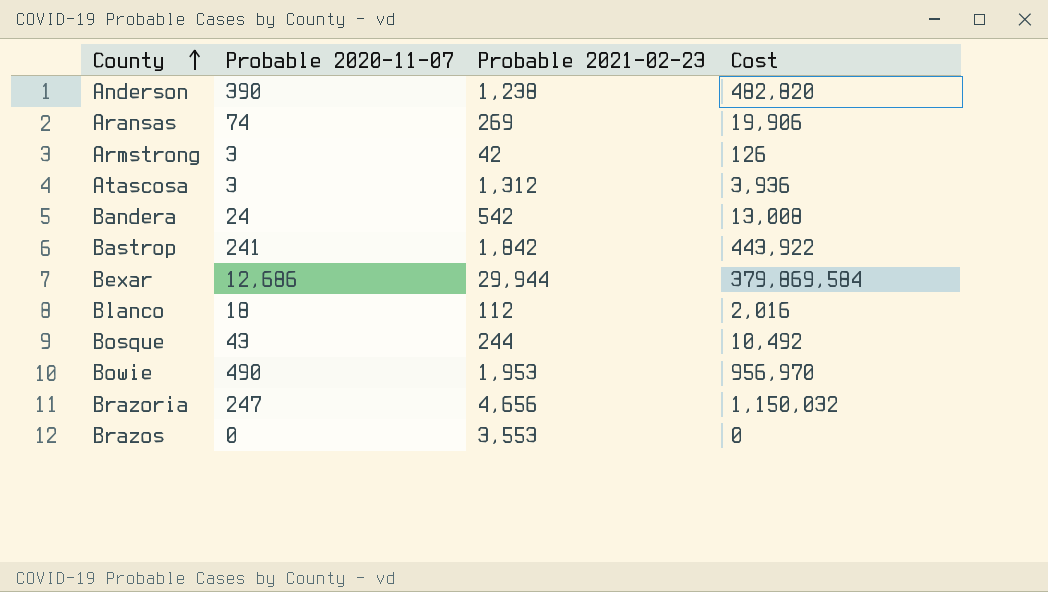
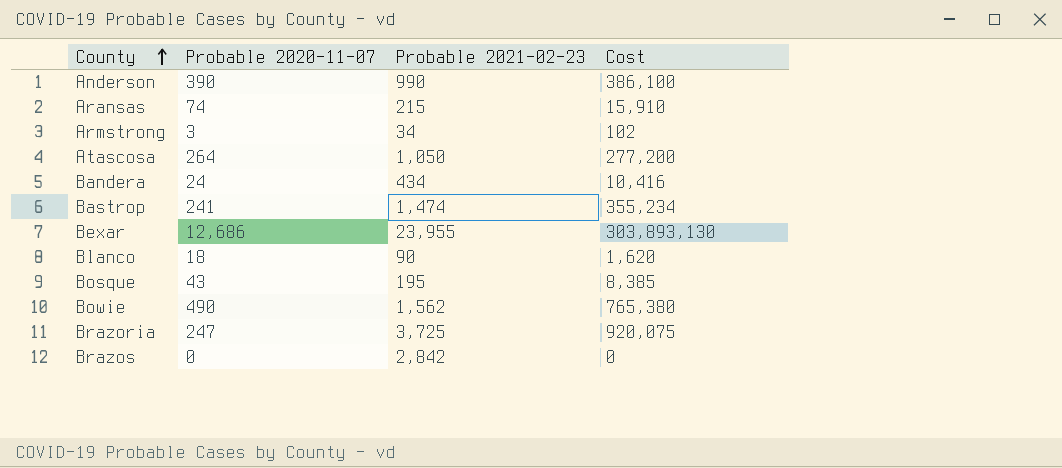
Anderson | Probable 2021-02-23: 1,238 -> 990
Anderson | Cost: 482,820 -> 386,100
Aransas | Probable 2021-02-23: 269 -> 215
Aransas | Cost: 19,906 -> 15,910
Armstrong | Probable 2021-02-23: 42 -> 34
Armstrong | Cost: 126 -> 102
Atascosa | Probable 2020-11-07: 3 -> 264
Atascosa | Probable 2021-02-23: 1,312 -> 1,050
Atascosa | Cost: 3,936 -> 277,200
Bandera | Probable 2021-02-23: 542 -> 434
Bandera | Cost: 13,008 -> 10,416
Bastrop | Probable 2021-02-23: 1,842 -> 1,474
Bastrop | Cost: 443,922 -> 355,234
Bexar | Probable 2021-02-23: 29,944 -> 23,955
Bexar | Cost: 379,869,584 -> 303,893,130
Blanco | Probable 2021-02-23: 112 -> 90
Blanco | Cost: 2,016 -> 1,620
Bosque | Probable 2021-02-23: 244 -> 195
Bosque | Cost: 10,492 -> 8,385
Bowie | Probable 2021-02-23: 1,953 -> 1,562
Bowie | Cost: 956,970 -> 765,380
Brazoria | Probable 2021-02-23: 4,656 -> 3,725
Brazoria | Cost: 1,150,032 -> 920,075
Brazos | Probable 2021-02-23: 3,553 -> 2,842

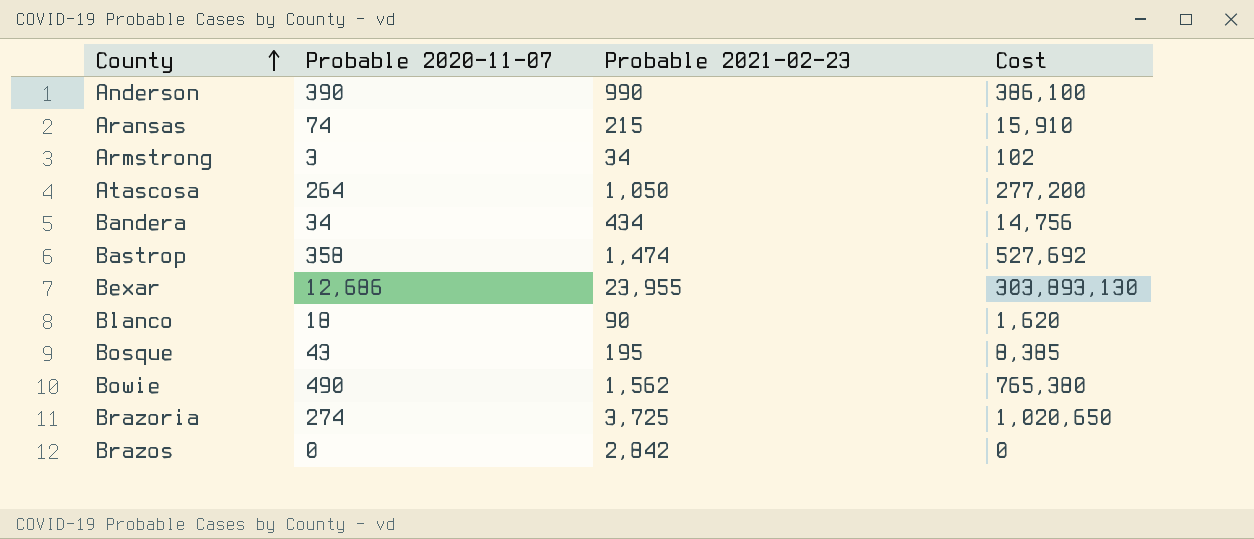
Bandera | Probable 2020-11-07: 24 -> 34
Bandera | Cost: 10,416 -> 14,756
Bastrop | Probable 2020-11-07: 241 -> 358
Bastrop | Cost: 355,234 -> 527,692
Brazoria | Probable 2020-11-07: 247 -> 274
Brazoria | Cost: 920,075 -> 1,020,650

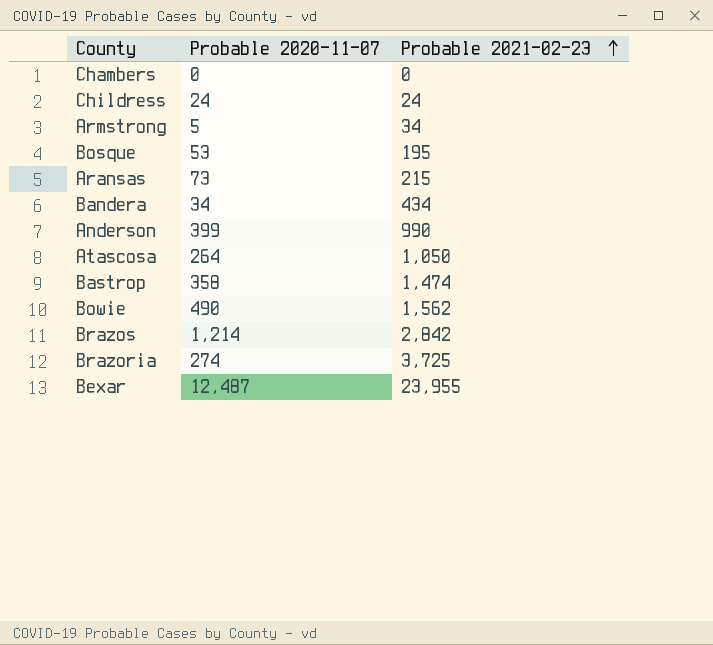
row order: County ascending -> Probable 2021-02-23 ascending
column Cost | formula: [Probable 2020-11-07] * [Probable 2021-02-23] -> none
row Blanco: 18 | 90 | 1,620 -> none
row Chambers: none -> 0 | 0
row Childress: none -> 24 | 24
Armstrong | Probable 2020-11-07: 3 -> 5
Bosque | Probable 2020-11-07: 43 -> 53
Aransas | Probable 2020-11-07: 74 -> 73
Anderson | Probable 2020-11-07: 390 -> 399
Brazos | Probable 2020-11-07: 0 -> 1,214
Bexar | Probable 2020-11-07: 12,686 -> 12,487

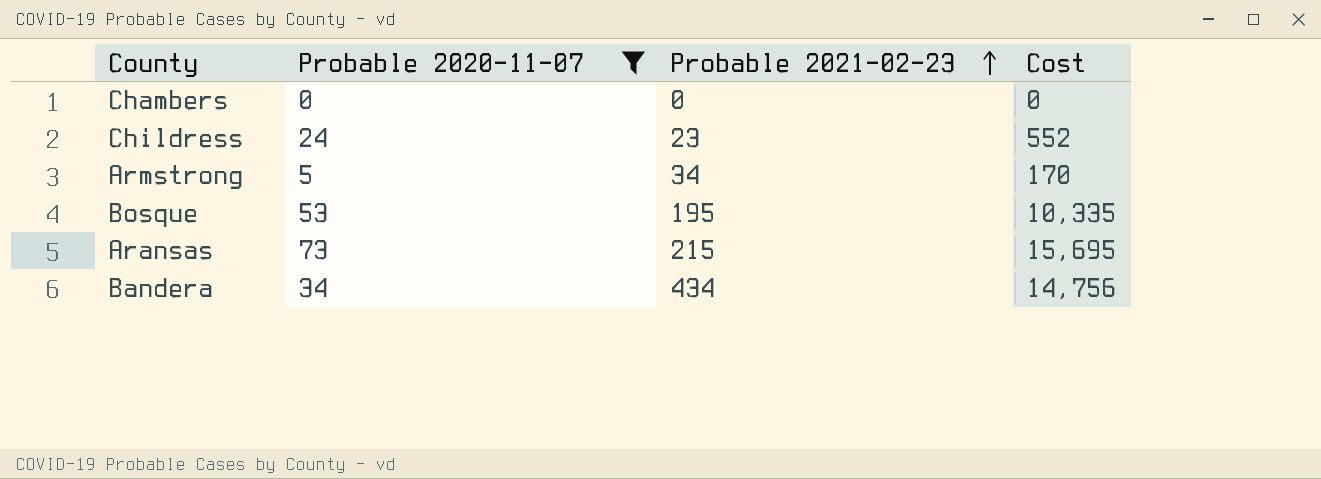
filter: none -> Probable 2020-11-07 <= 73
column Cost | formula: none -> [Probable 2020-11-07] * [Probable 2021-02-23]
Childress | Probable 2021-02-23: 24 -> 23

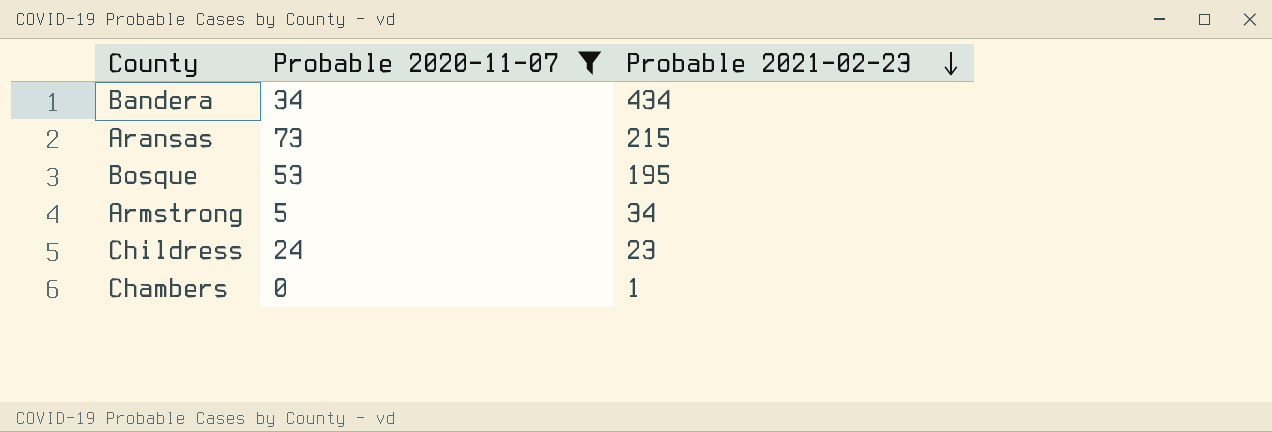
row order: Probable 2021-02-23 ascending -> Probable 2021-02-23 descending
column Cost | formula: [Probable 2020-11-07] * [Probable 2021-02-23] -> none
Chambers | Probable 2021-02-23: 0 -> 1

